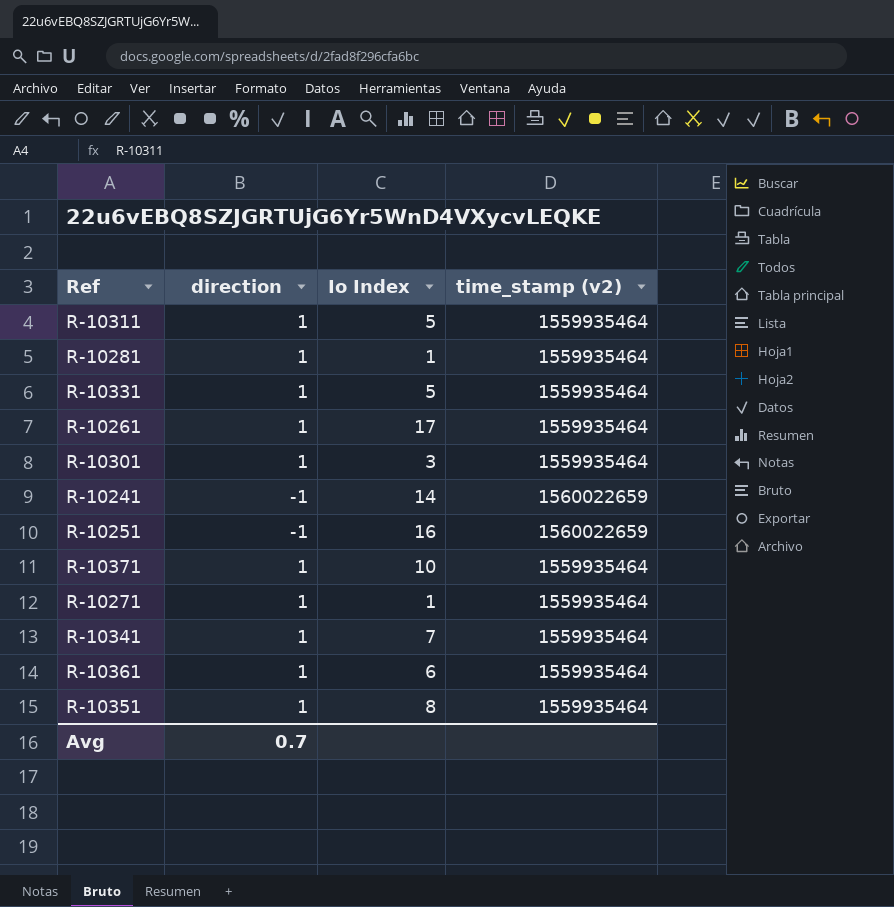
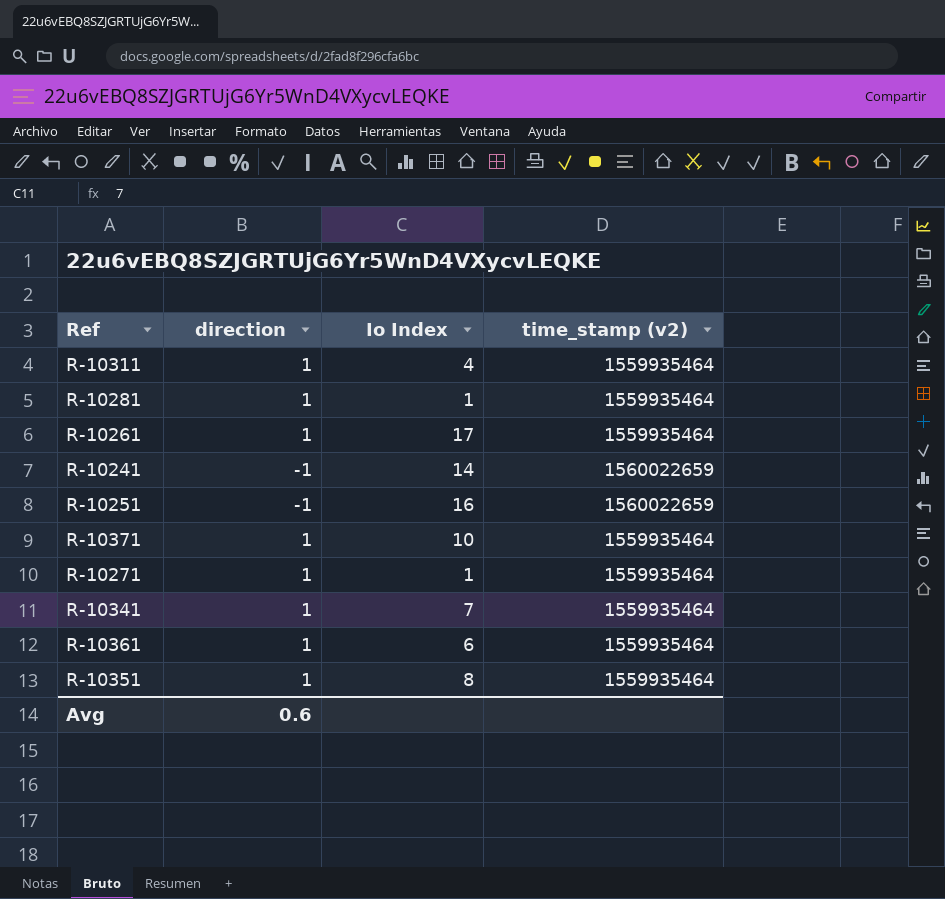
row R-10331: 1 | 5 | 1559935464 -> none
row R-10301: 1 | 3 | 1559935464 -> none
R-10311 | Io Index: 5 -> 4
Avg | direction: 0.7 -> 0.6

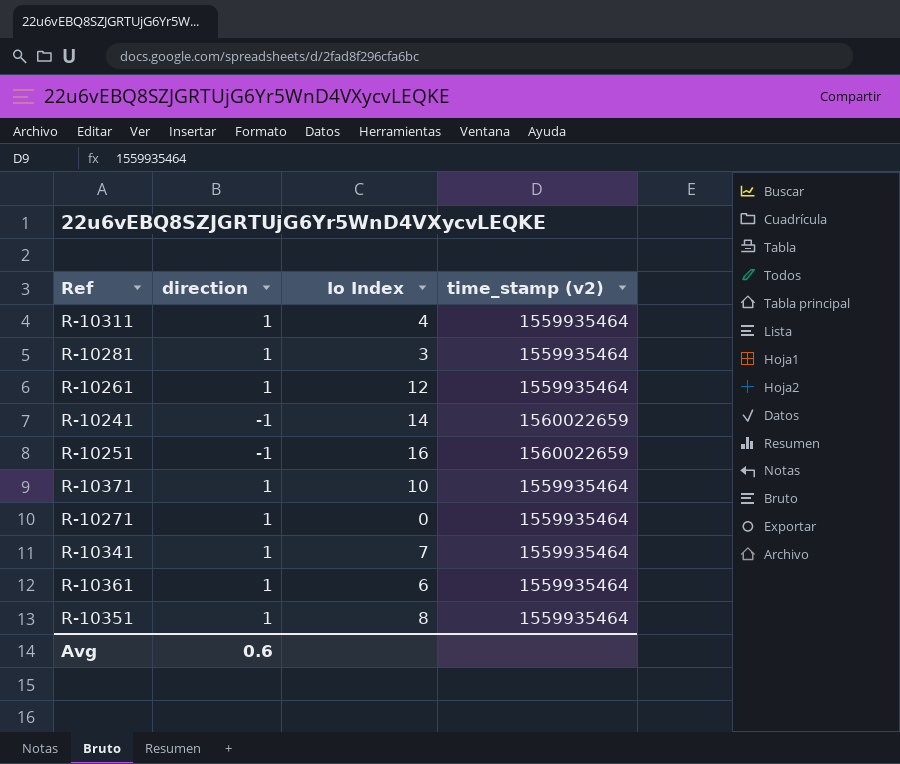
R-10281 | Io Index: 1 -> 3
R-10261 | Io Index: 17 -> 12
R-10271 | Io Index: 1 -> 0

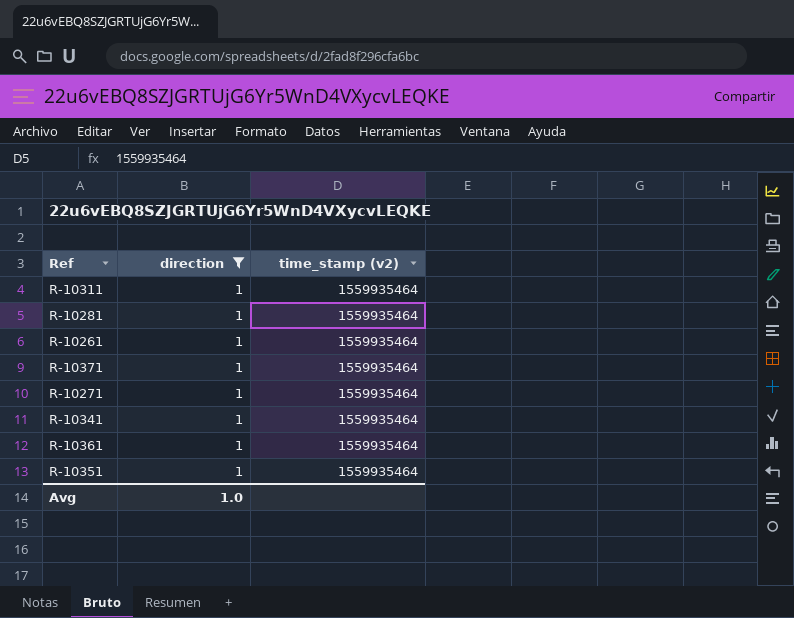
filter: none -> direction = 1
column Io Index | position: 3 -> none
Avg | direction: 0.6 -> 1.0

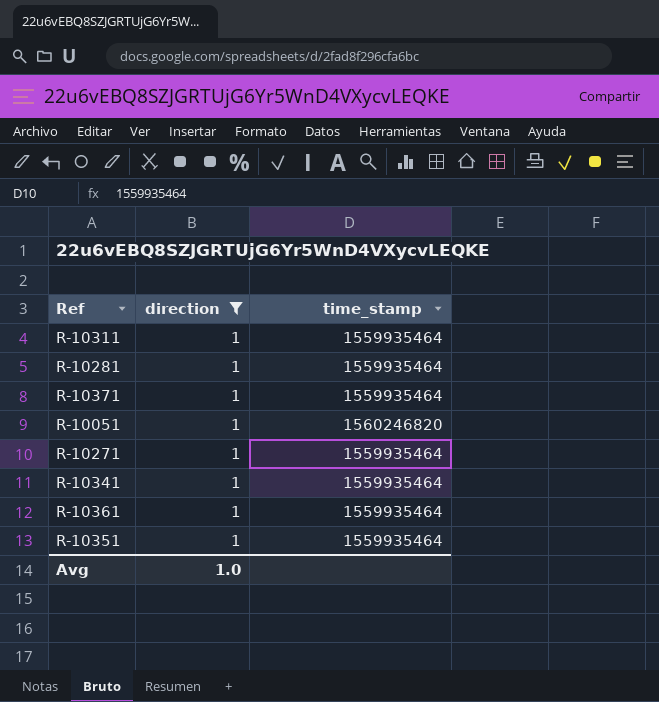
column name: time_stamp (v2) -> time_stamp
row R-10261: 1 | 1559935464 -> none
row R-10051: none -> 1 | 1560246820

